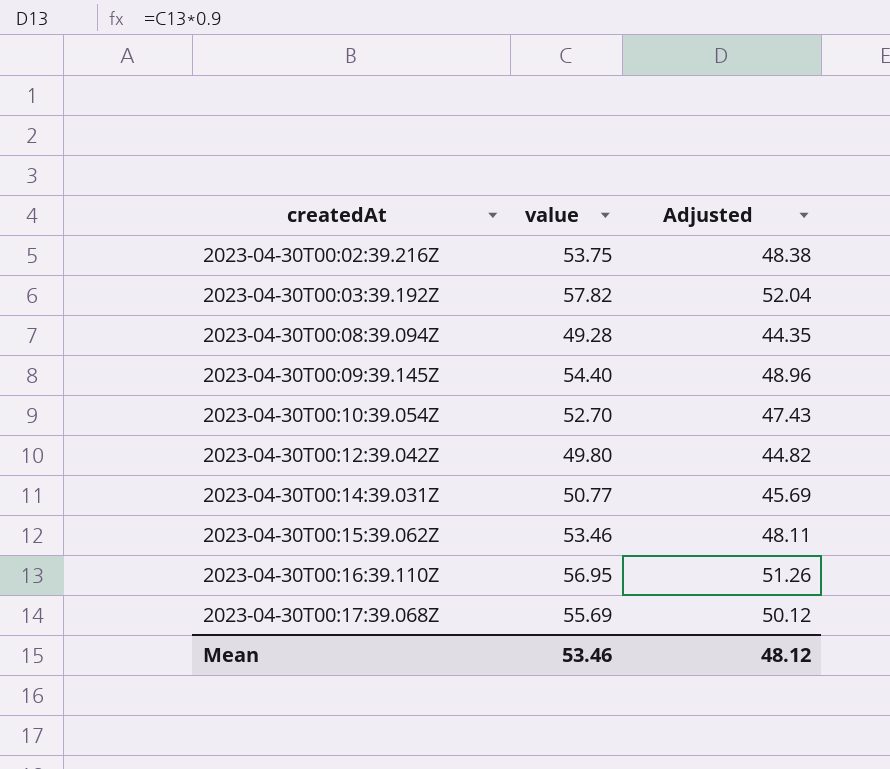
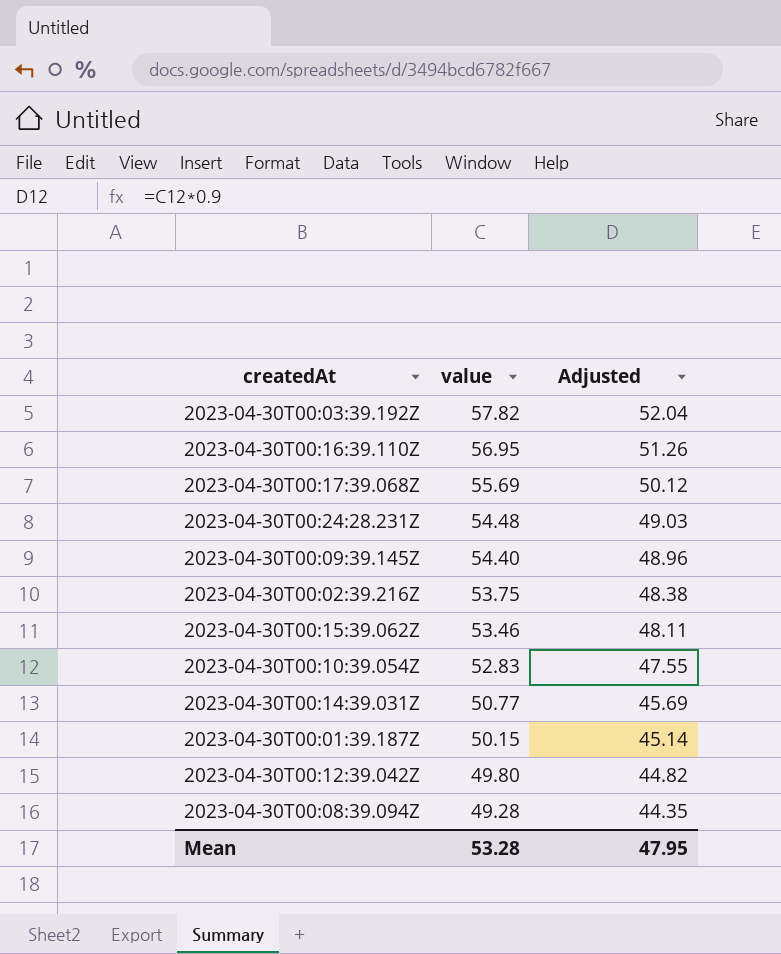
row order: createdAt ascending -> value descending
row 2023-04-30T00:24:28.231Z: none -> 54.48 | 49.03
2023-04-30T00:10:39.054Z | value: 52.70 -> 52.83
2023-04-30T00:10:39.054Z | Adjusted: 47.43 -> 47.55
row 2023-04-30T00:01:39.187Z: none -> 50.15 | 45.14
Mean | value: 53.46 -> 53.28
Mean | Adjusted: 48.12 -> 47.95

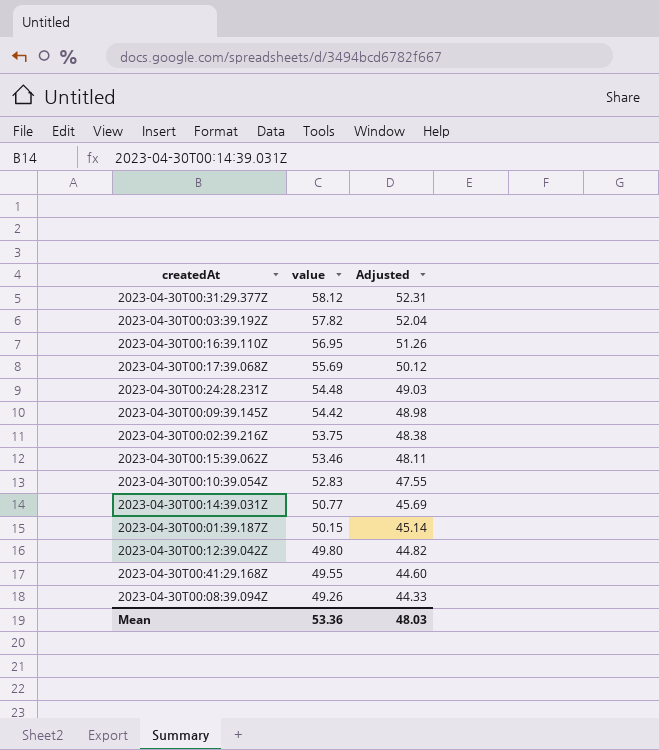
row 2023-04-30T00:31:29.377Z: none -> 58.12 | 52.31
2023-04-30T00:09:39.145Z | value: 54.40 -> 54.42
2023-04-30T00:09:39.145Z | Adjusted: 48.96 -> 48.98
row 2023-04-30T00:41:29.168Z: none -> 49.55 | 44.60
2023-04-30T00:08:39.094Z | value: 49.28 -> 49.26
2023-04-30T00:08:39.094Z | Adjusted: 44.35 -> 44.33
Mean | value: 53.28 -> 53.36
Mean | Adjusted: 47.95 -> 48.03

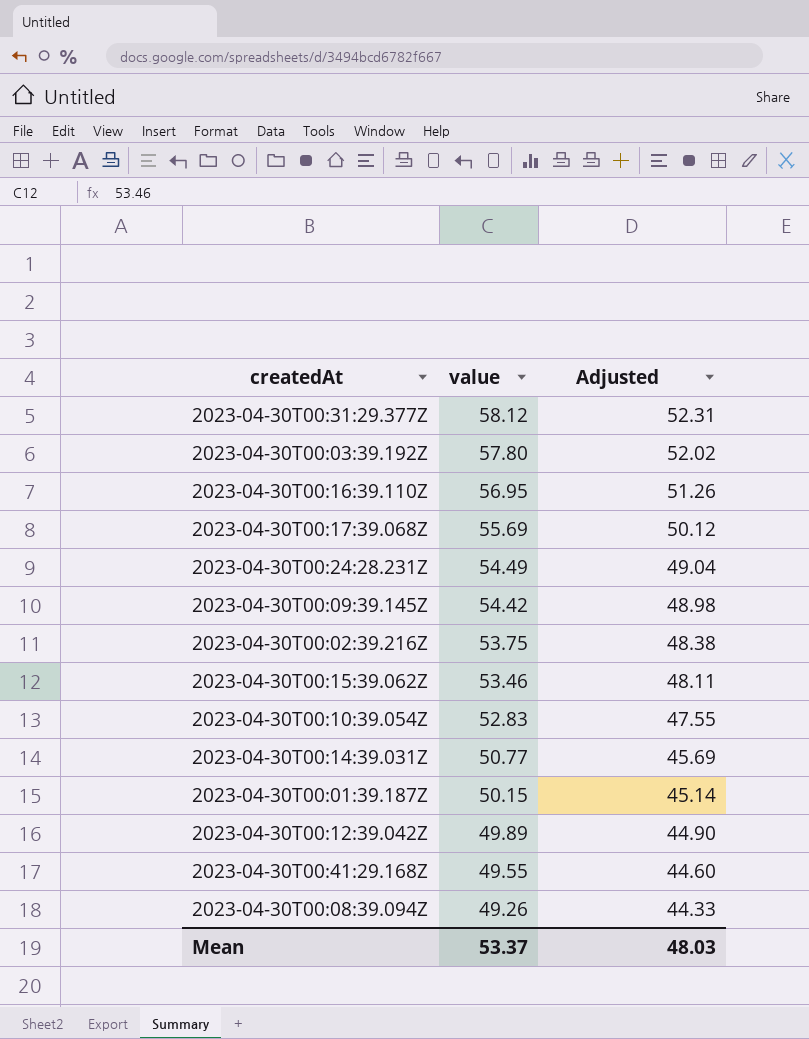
2023-04-30T00:03:39.192Z | value: 57.82 -> 57.80
2023-04-30T00:03:39.192Z | Adjusted: 52.04 -> 52.02
2023-04-30T00:24:28.231Z | value: 54.48 -> 54.49
2023-04-30T00:24:28.231Z | Adjusted: 49.03 -> 49.04
2023-04-30T00:12:39.042Z | value: 49.80 -> 49.89
2023-04-30T00:12:39.042Z | Adjusted: 44.82 -> 44.90
Mean | value: 53.36 -> 53.37

